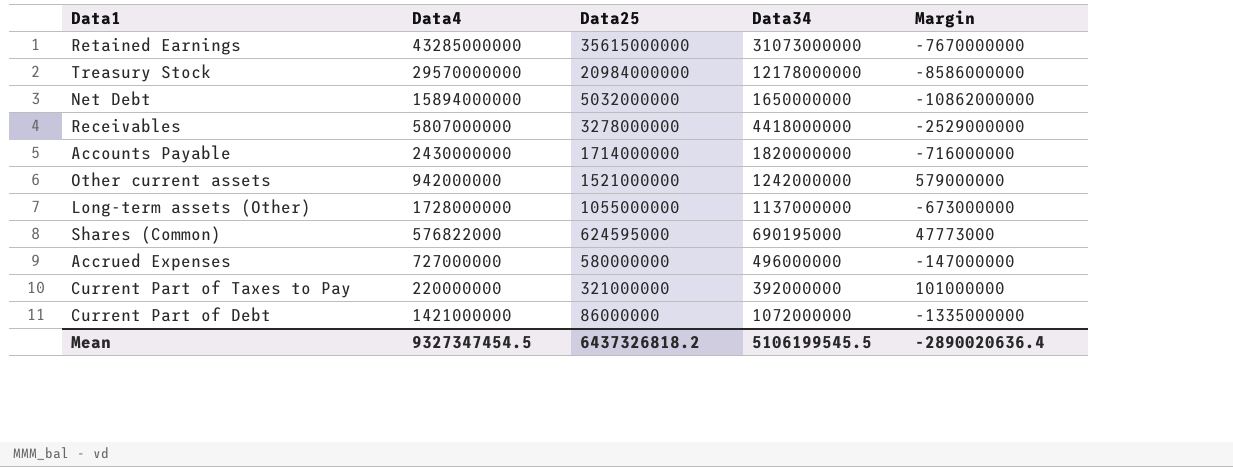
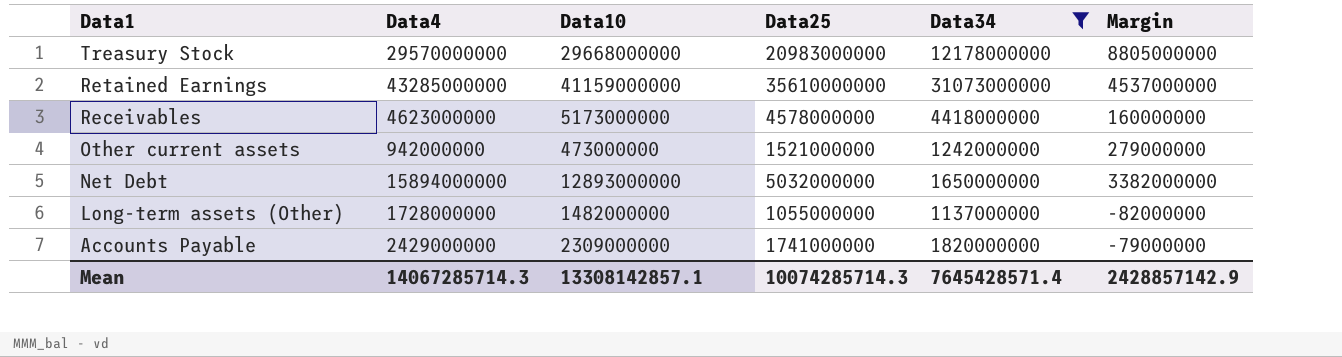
filter: none -> Data34 >= 1137000000
row order: Data25 descending -> Data1 descending
column Data10 | position: none -> 3
column Margin | formula: [Data25] - [Data4] -> [Data25] - [Data34]
Treasury Stock | Data25: 20984000000 -> 20983000000
Retained Earnings | Data25: 35615000000 -> 35610000000
Receivables | Data4: 5807000000 -> 4623000000
Receivables | Data25: 3278000000 -> 4578000000
Accounts Payable | Data4: 2430000000 -> 2429000000
Accounts Payable | Data25: 1714000000 -> 1741000000
Mean | Data4: 9327347454.5 -> 14067285714.3
Mean | Data25: 6437326818.2 -> 10074285714.3
Mean | Data34: 5106199545.5 -> 7645428571.4
Mean | Margin: -2890020636.4 -> 2428857142.9

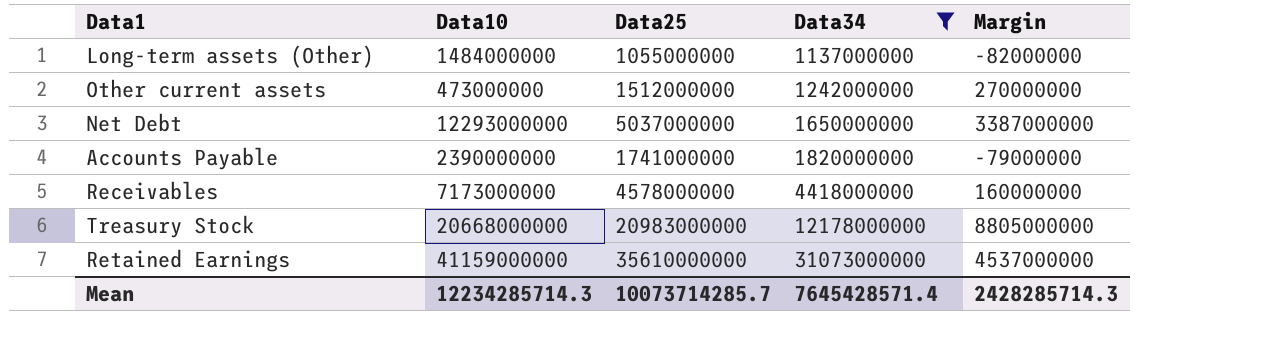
row order: Data1 descending -> Data34 ascending
column Data4 | position: 2 -> none
Long-term assets (Other) | Data10: 1482000000 -> 1484000000
Other current assets | Data25: 1521000000 -> 1512000000
Other current assets | Margin: 279000000 -> 270000000
Net Debt | Data10: 12893000000 -> 12293000000
Net Debt | Data25: 5032000000 -> 5037000000
Net Debt | Margin: 3382000000 -> 3387000000
Accounts Payable | Data10: 2309000000 -> 2390000000
Receivables | Data10: 5173000000 -> 7173000000
Treasury Stock | Data10: 29668000000 -> 20668000000
Mean | Data10: 13308142857.1 -> 12234285714.3
Mean | Data25: 10074285714.3 -> 10073714285.7
Mean | Margin: 2428857142.9 -> 2428285714.3

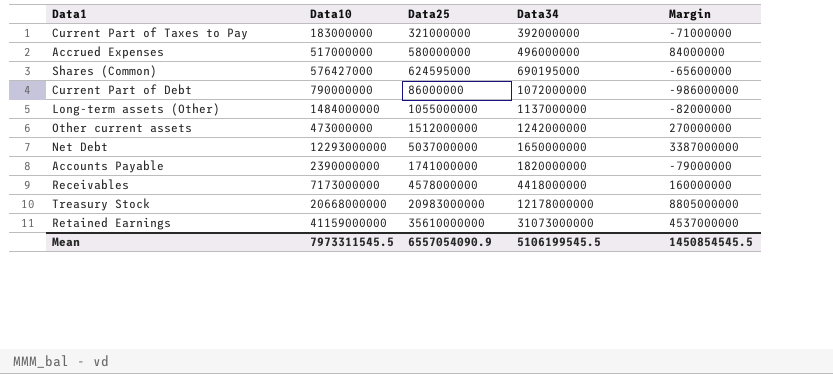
filter: Data34 >= 1137000000 -> none
Mean | Data10: 12234285714.3 -> 7973311545.5
Mean | Data25: 10073714285.7 -> 6557054090.9
Mean | Data34: 7645428571.4 -> 5106199545.5
Mean | Margin: 2428285714.3 -> 1450854545.5

